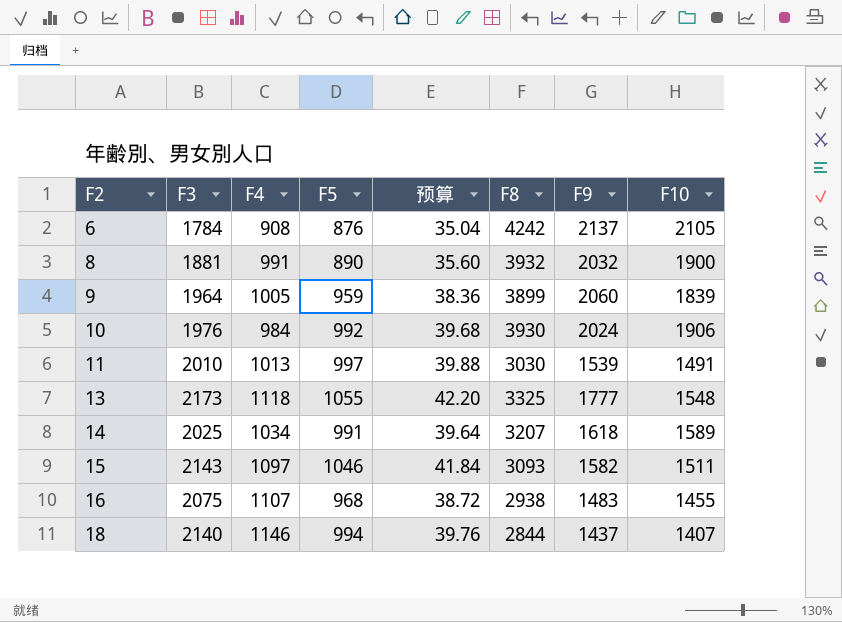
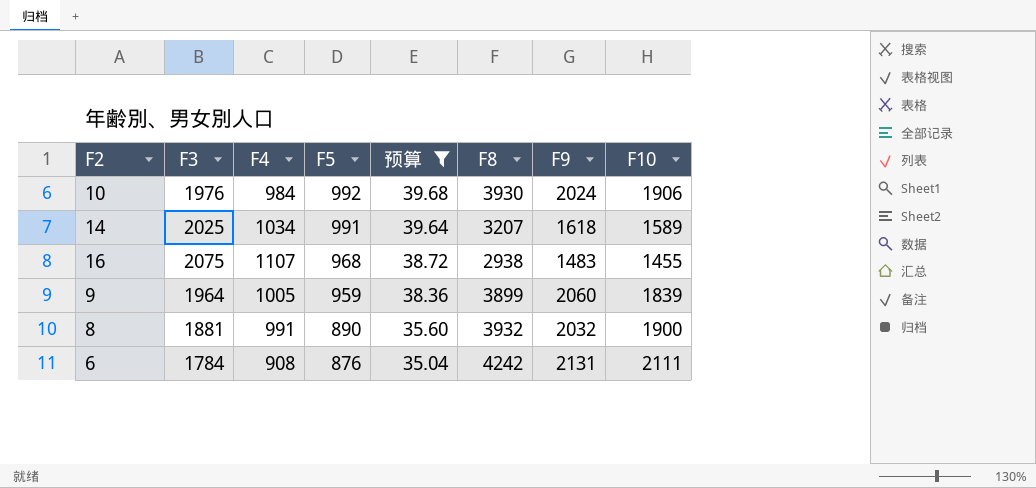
filter: none -> 预算 <= 39.68
row order: F2 ascending -> F5 descending
6 | F9: 2137 -> 2131
6 | F10: 2105 -> 2111

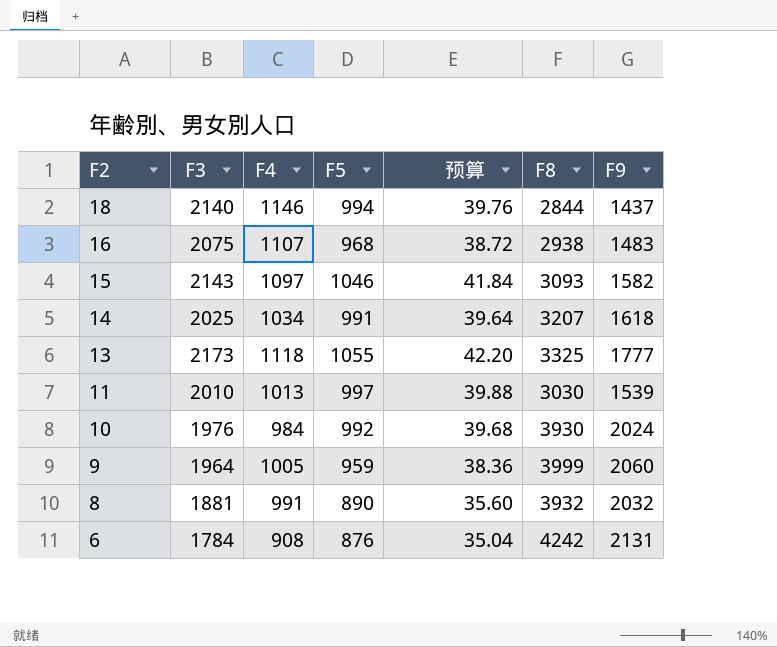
filter: 预算 <= 39.68 -> none
row order: F5 descending -> F2 descending
column F10 | formula: [F8] - [F9] -> none
9 | F8: 3899 -> 3999

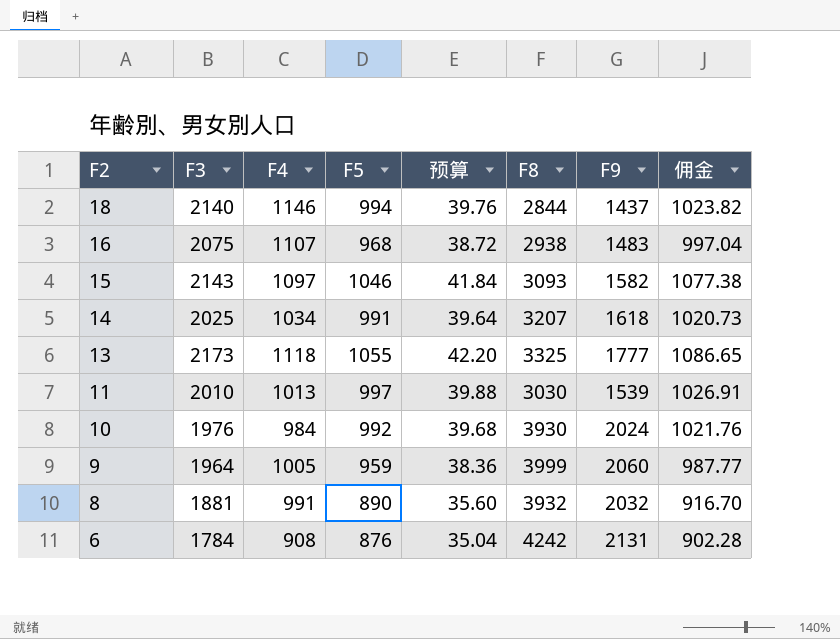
column 佣金 | formula: none -> [F5] * 1.03

